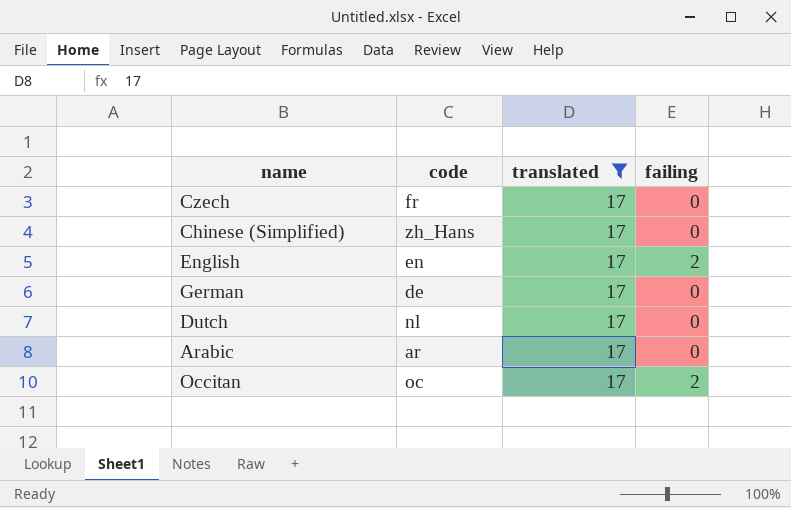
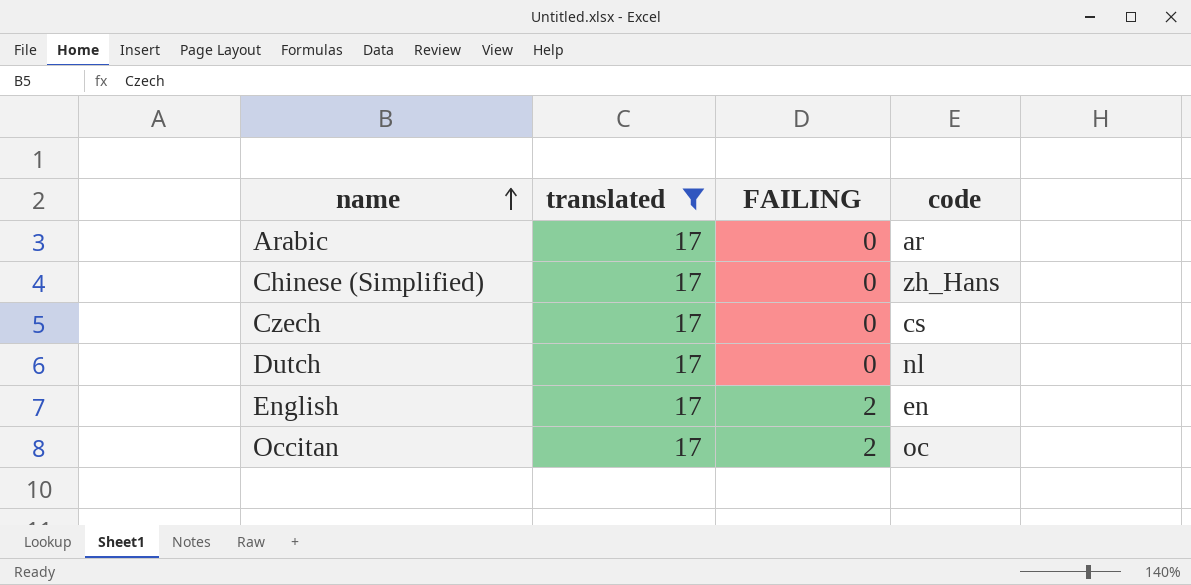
row order: none -> name ascending
column name: failing -> FAILING
column code | position: 2 -> 4
row German: de | 17 | 0 -> none
Czech | code: fr -> cs

